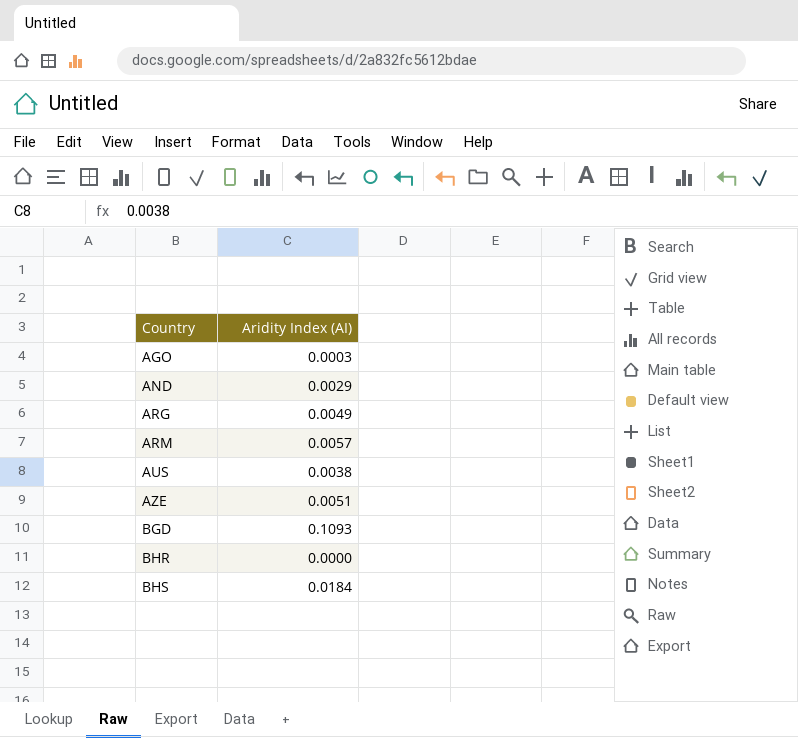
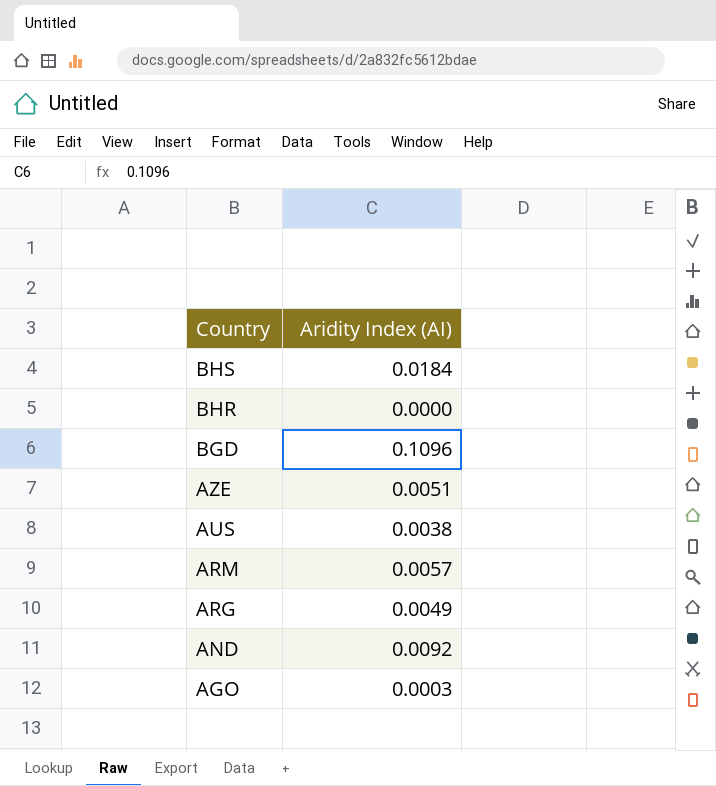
row order: Country ascending -> Country descending
BGD | Aridity Index (AI): 0.1093 -> 0.1096
AND | Aridity Index (AI): 0.0029 -> 0.0092

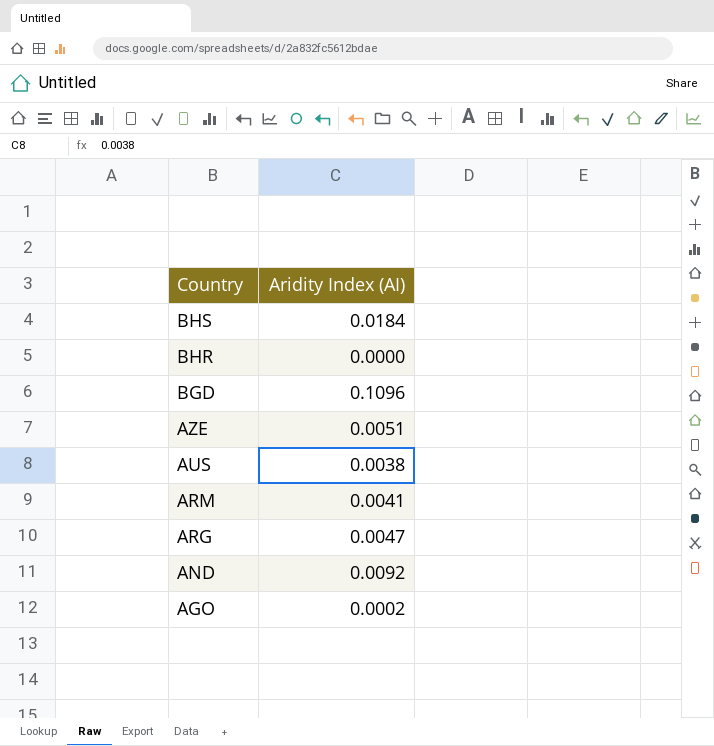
ARM | Aridity Index (AI): 0.0057 -> 0.0041
ARG | Aridity Index (AI): 0.0049 -> 0.0047
AGO | Aridity Index (AI): 0.0003 -> 0.0002

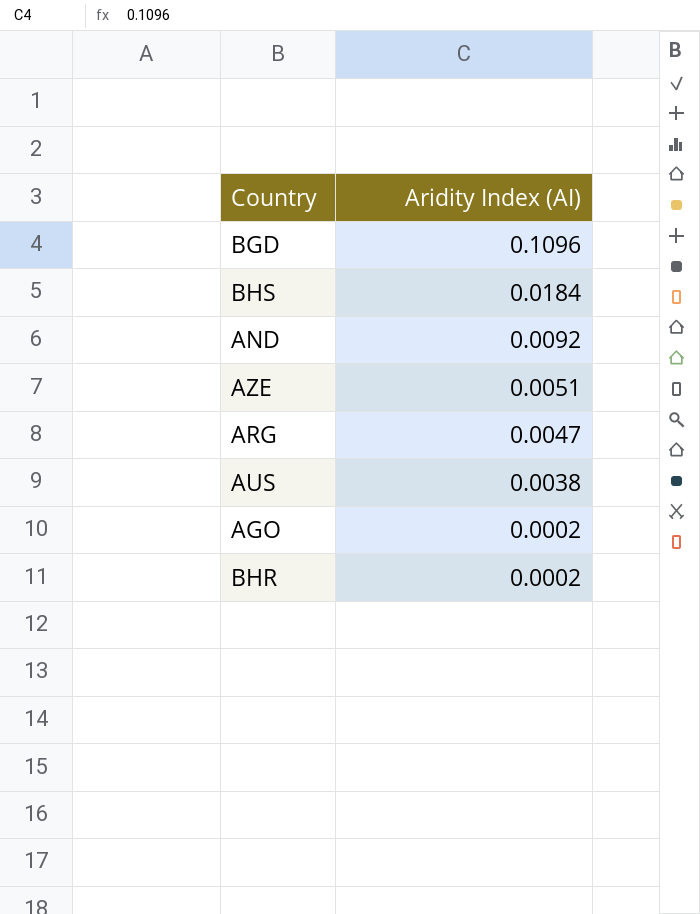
row order: Country descending -> Aridity Index (AI) descending
row ARM: 0.0041 -> none
BHR | Aridity Index (AI): 0.0000 -> 0.0002

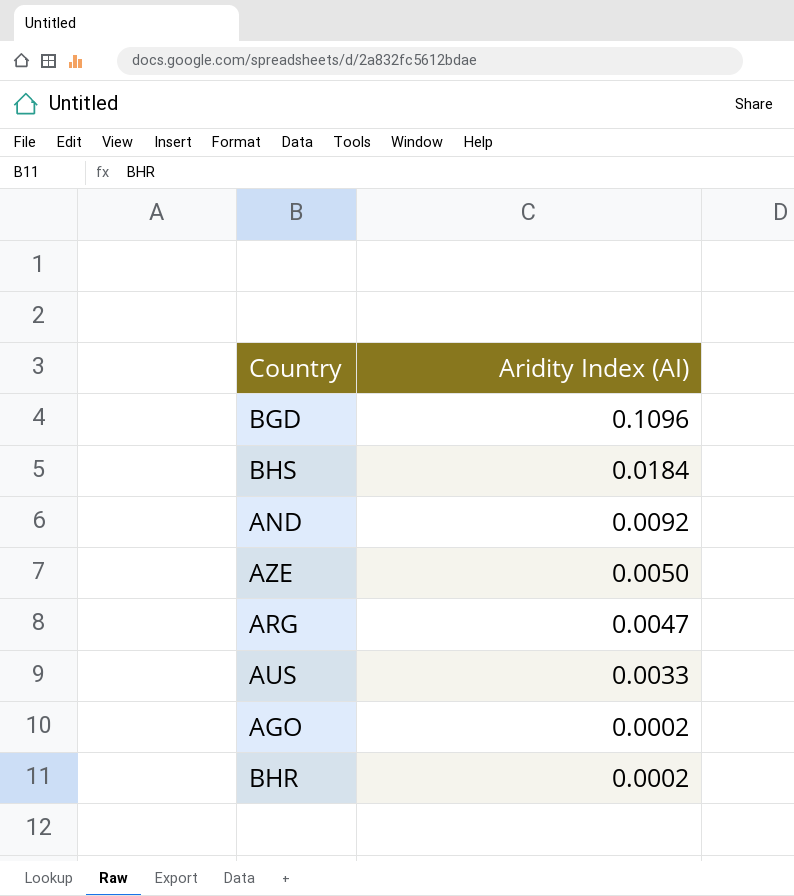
AZE | Aridity Index (AI): 0.0051 -> 0.0050
AUS | Aridity Index (AI): 0.0038 -> 0.0033

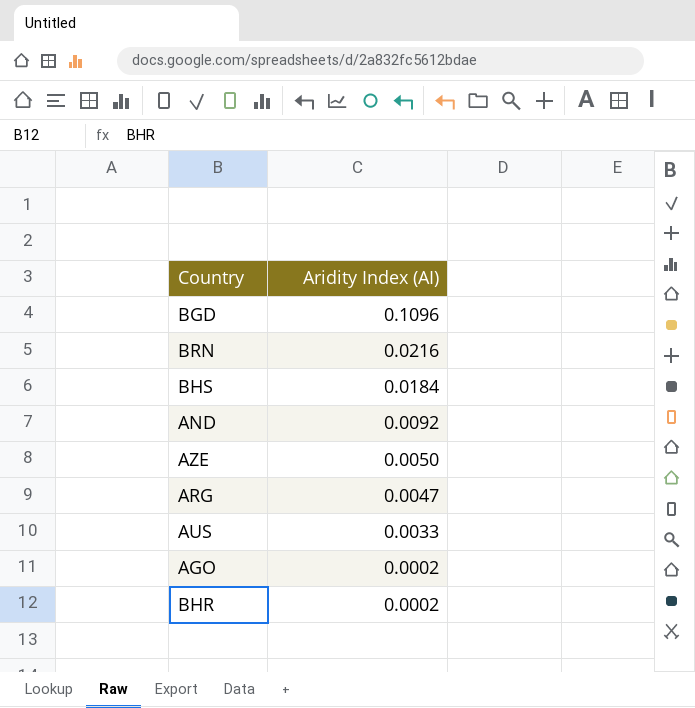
row BRN: none -> 0.0216

